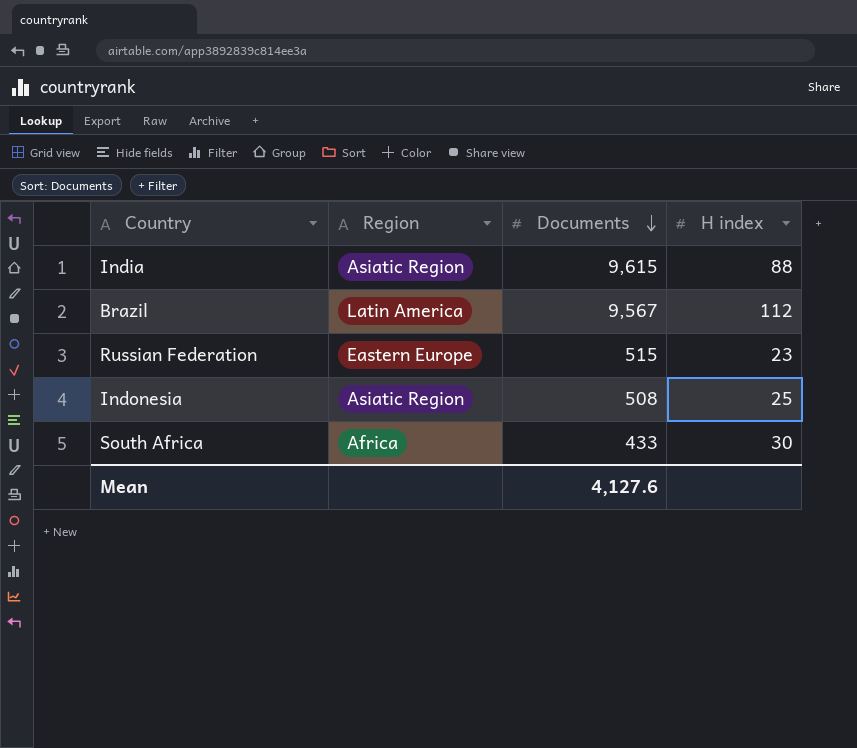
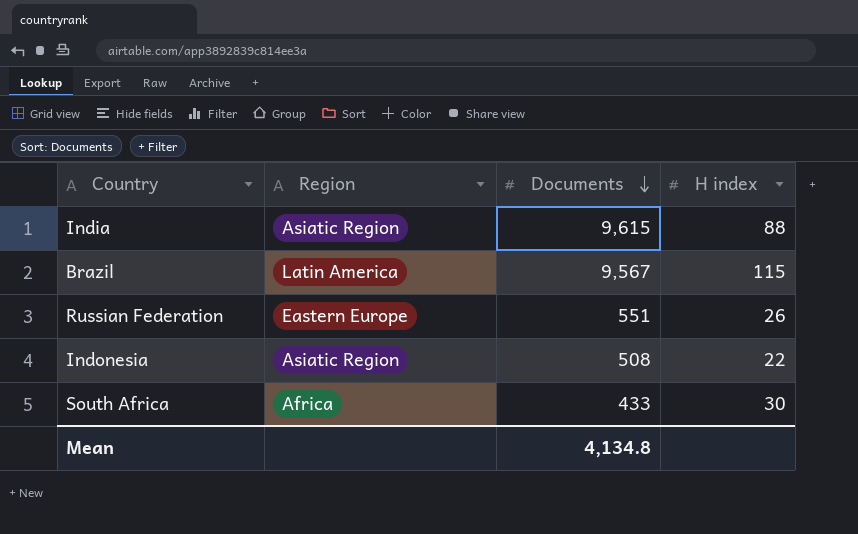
Brazil | H index: 112 -> 115
Russian Federation | Documents: 515 -> 551
Russian Federation | H index: 23 -> 26
Indonesia | H index: 25 -> 22
Mean | Documents: 4,127.6 -> 4,134.8

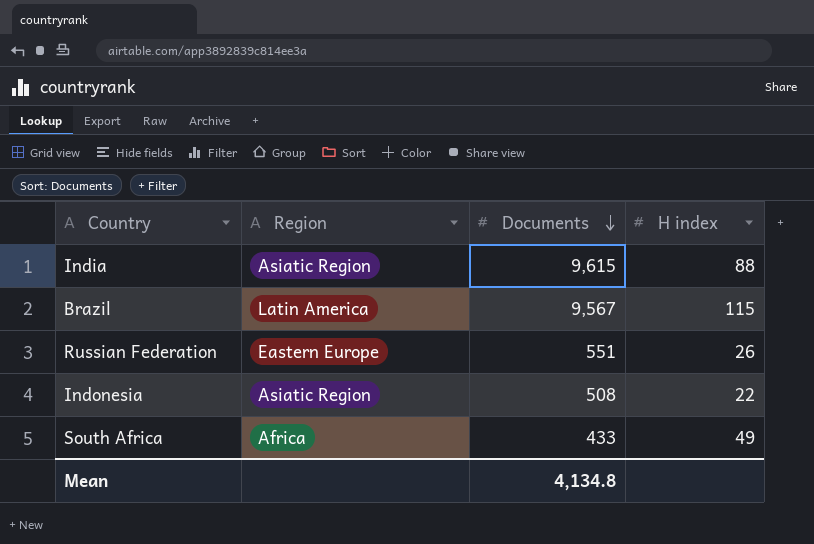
South Africa | H index: 30 -> 49

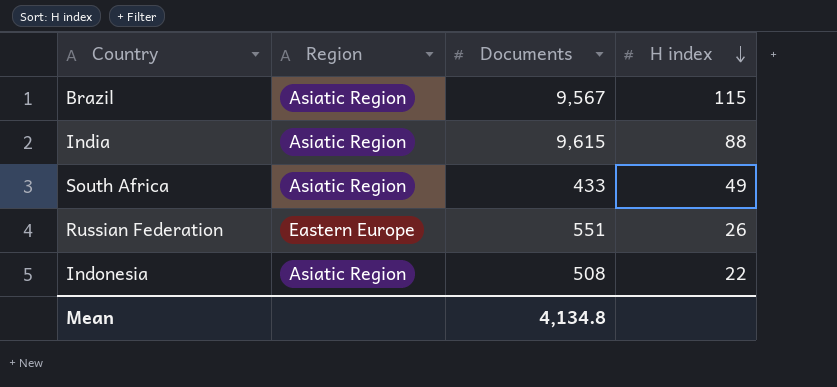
row order: Documents descending -> H index descending
Brazil | Region: Latin America -> Asiatic Region
South Africa | Region: Africa -> Asiatic Region

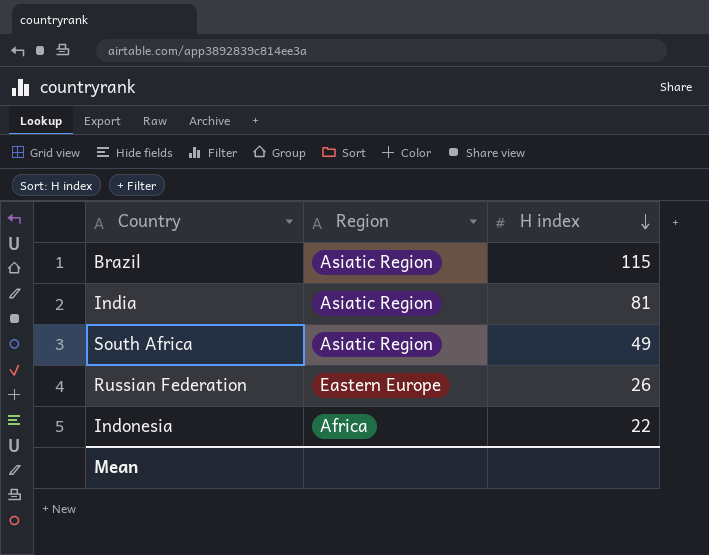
column Documents | position: 3 -> none
India | H index: 88 -> 81
Indonesia | Region: Asiatic Region -> Africa

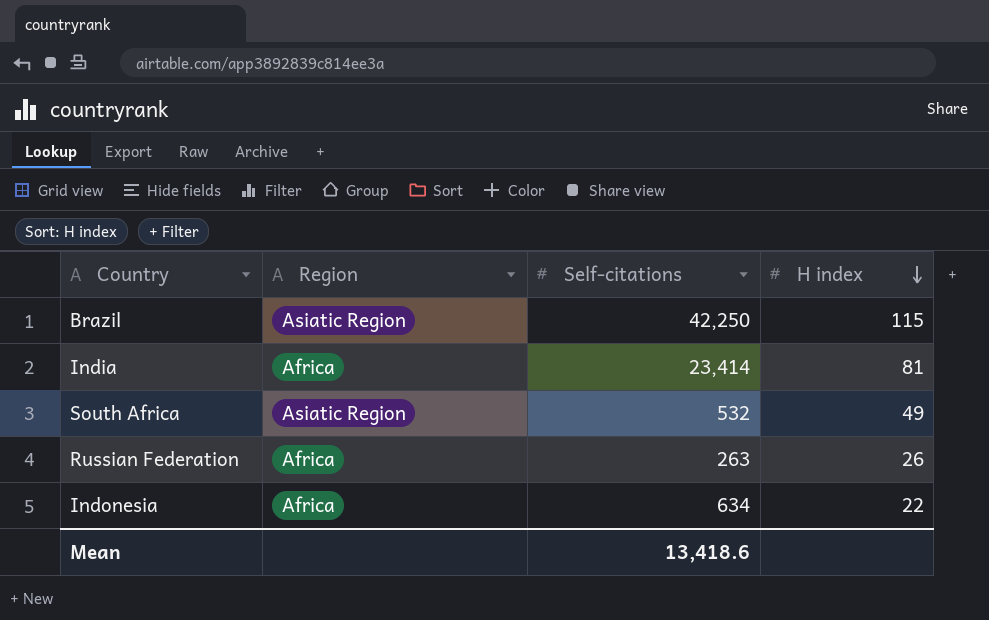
column Self-citations | position: none -> 3
India | Region: Asiatic Region -> Africa
Russian Federation | Region: Eastern Europe -> Africa

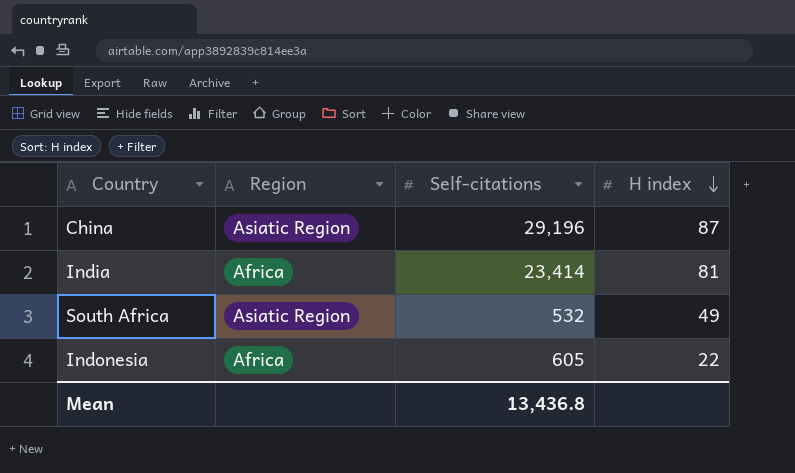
row Brazil: Asiatic Region | 42,250 | 115 -> none
row Russian Federation: Africa | 263 | 26 -> none
row China: none -> Asiatic Region | 29,196 | 87
Indonesia | Self-citations: 634 -> 605
Mean | Self-citations: 13,418.6 -> 13,436.8

